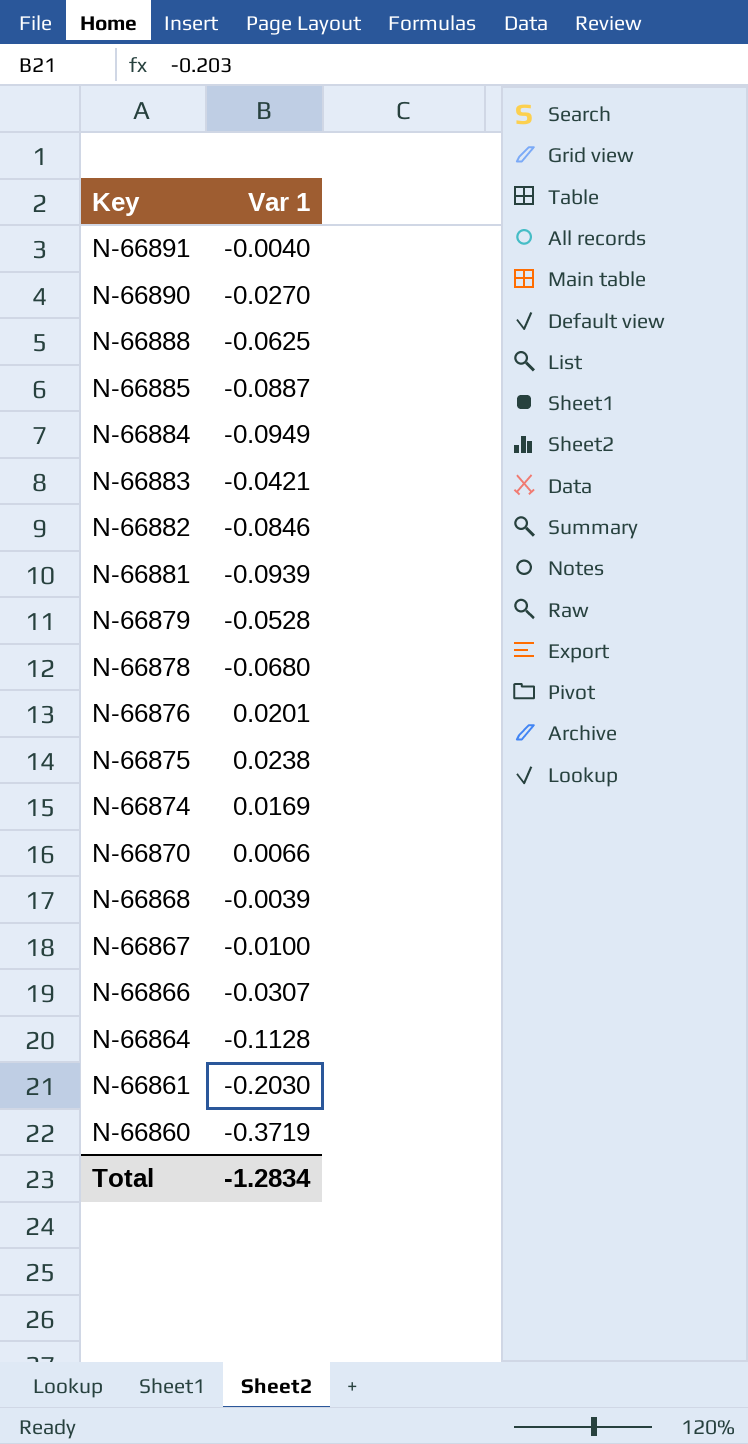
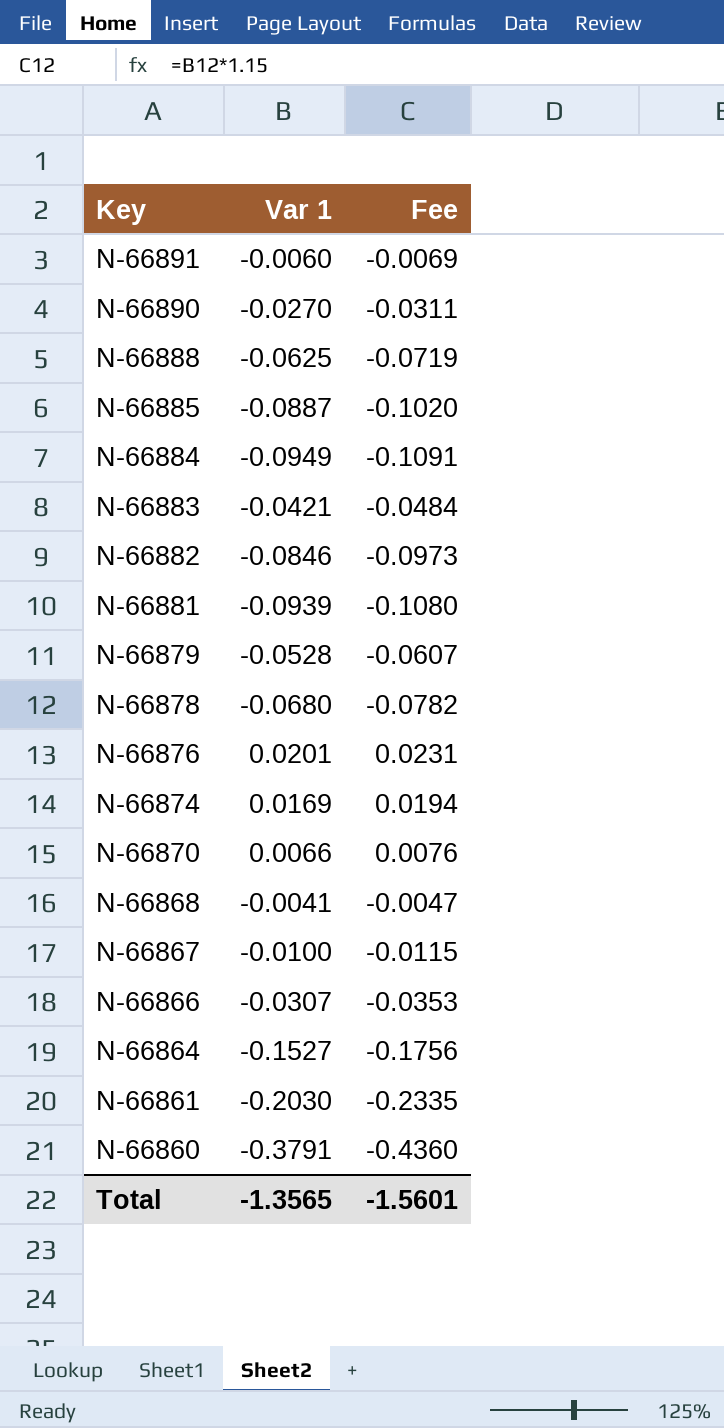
column Fee | formula: none -> [Var 1] * 1.15
row N-66875: 0.0238 -> none
N-66891 | Var 1: -0.0040 -> -0.0060
N-66868 | Var 1: -0.0039 -> -0.0041
N-66864 | Var 1: -0.1128 -> -0.1527
N-66860 | Var 1: -0.3719 -> -0.3791
Total | Var 1: -1.2834 -> -1.3565

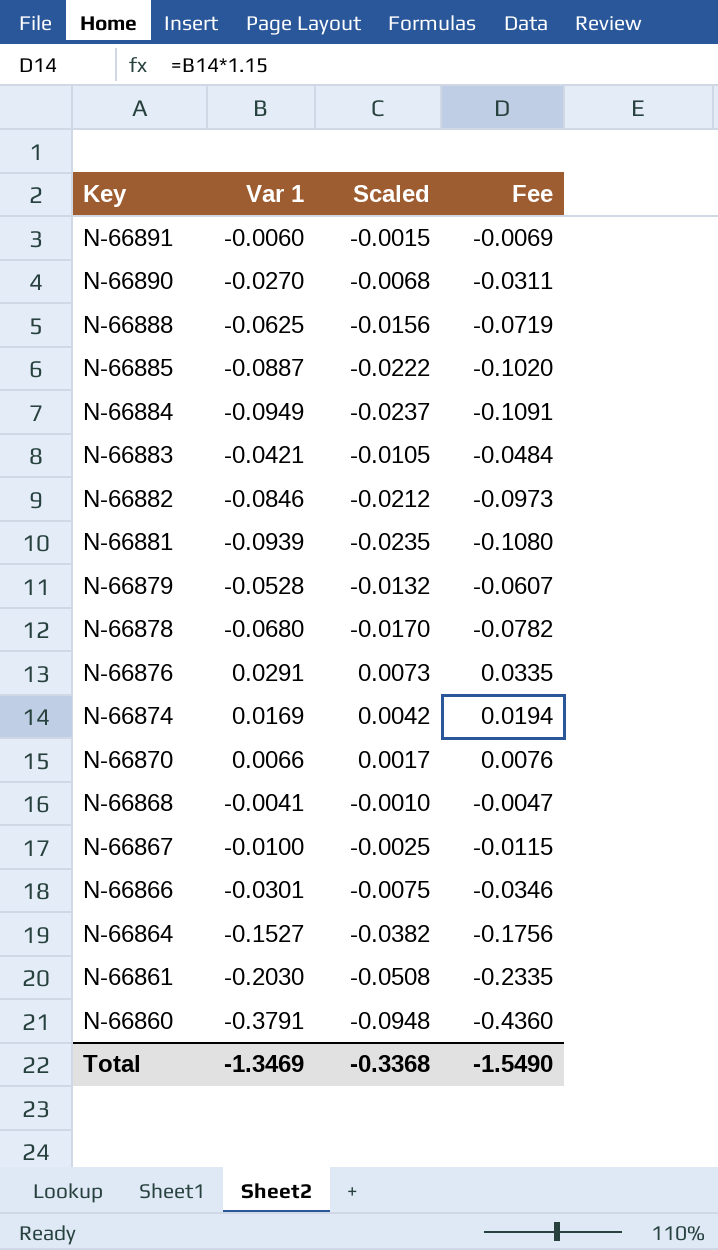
column Scaled | formula: none -> [Var 1] * 0.25
N-66876 | Var 1: 0.0201 -> 0.0291
N-66876 | Fee: 0.0231 -> 0.0335
N-66866 | Var 1: -0.0307 -> -0.0301
N-66866 | Fee: -0.0353 -> -0.0346
Total | Var 1: -1.3565 -> -1.3469
Total | Fee: -1.5601 -> -1.5490

